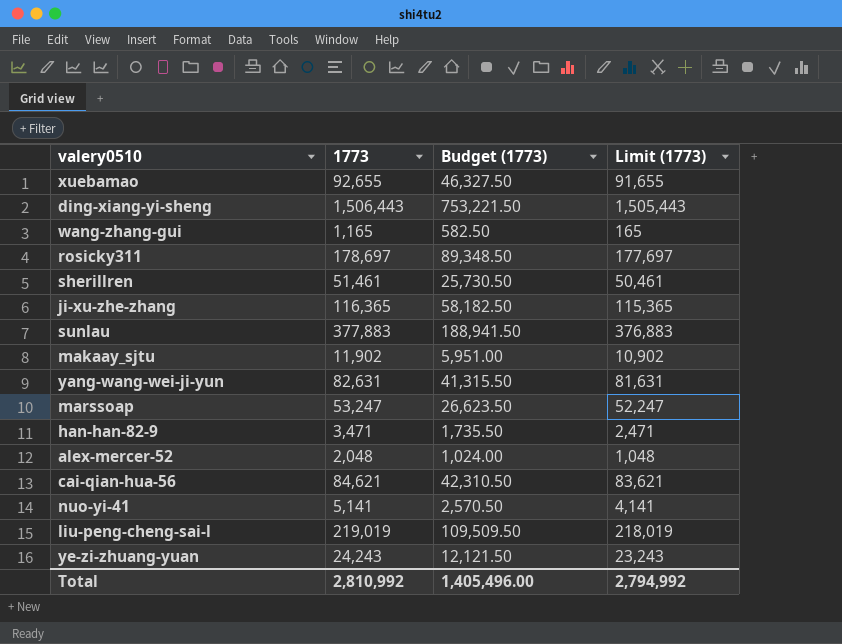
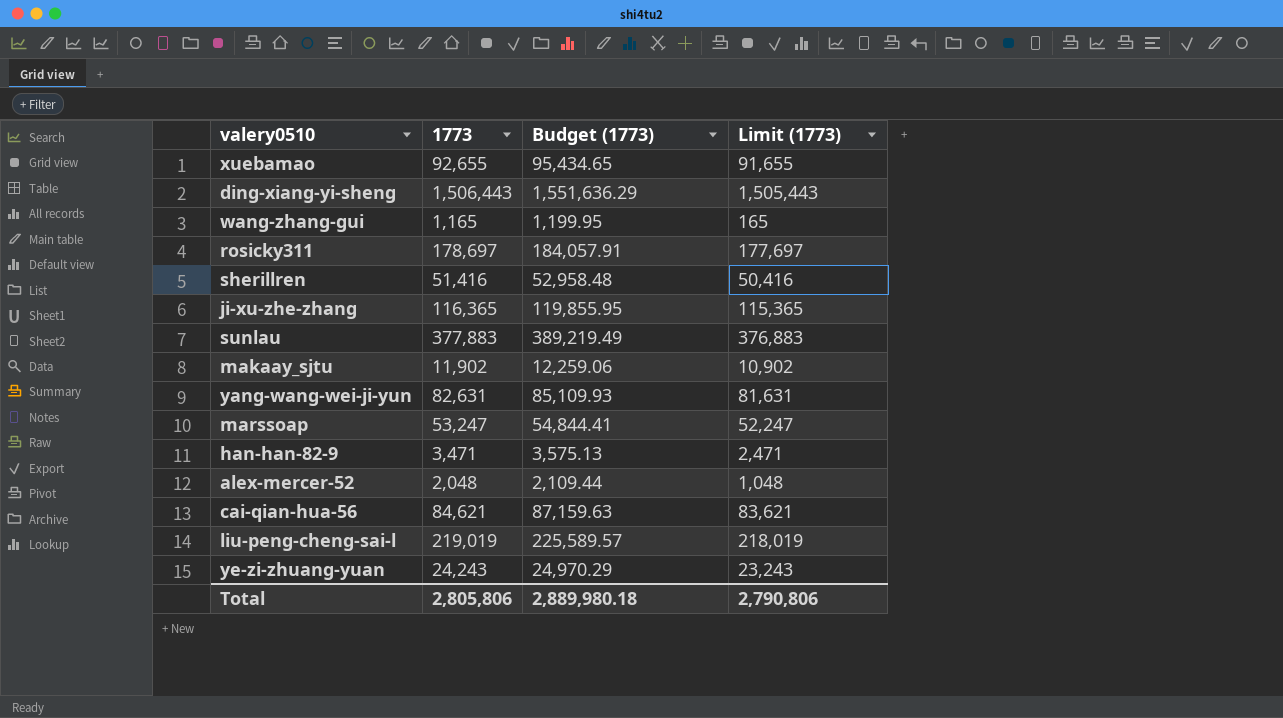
column Budget (1773) | formula: [1773] * 0.5 -> [1773] * 1.03
row nuo-yi-41: 5,141 | 2,570.50 | 4,141 -> none
sherillren | 1773: 51,461 -> 51,416
sherillren | Limit (1773): 50,461 -> 50,416
Total | 1773: 2,810,992 -> 2,805,806
Total | Budget (1773): 1,405,496.00 -> 2,889,980.18
Total | Limit (1773): 2,794,992 -> 2,790,806

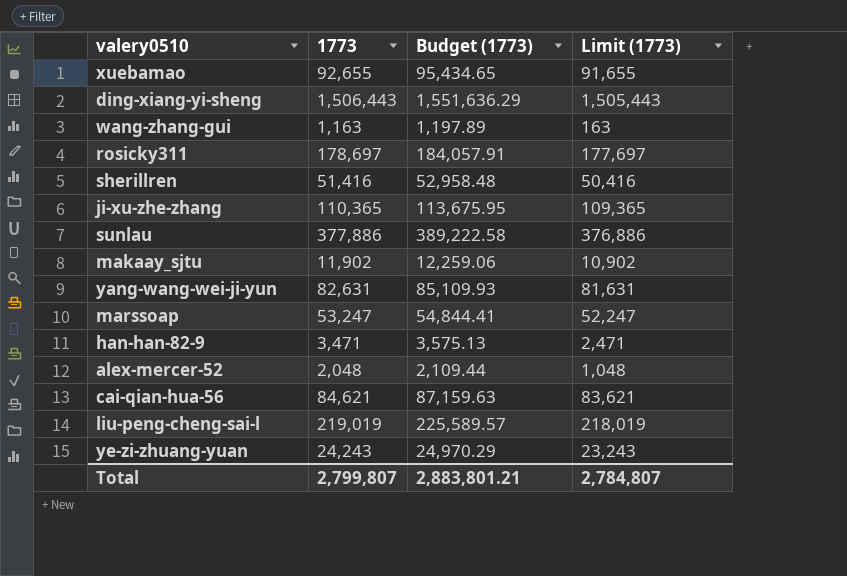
wang-zhang-gui | 1773: 1,165 -> 1,163
wang-zhang-gui | Budget (1773): 1,199.95 -> 1,197.89
wang-zhang-gui | Limit (1773): 165 -> 163
ji-xu-zhe-zhang | 1773: 116,365 -> 110,365
ji-xu-zhe-zhang | Budget (1773): 119,855.95 -> 113,675.95
ji-xu-zhe-zhang | Limit (1773): 115,365 -> 109,365
sunlau | 1773: 377,883 -> 377,886
sunlau | Budget (1773): 389,219.49 -> 389,222.58
sunlau | Limit (1773): 376,883 -> 376,886
Total | 1773: 2,805,806 -> 2,799,807
Total | Budget (1773): 2,889,980.18 -> 2,883,801.21
Total | Limit (1773): 2,790,806 -> 2,784,807

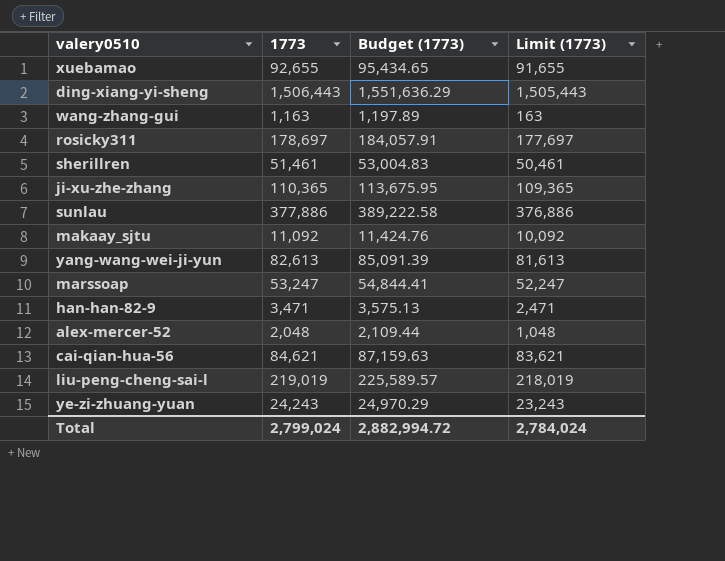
sherillren | 1773: 51,416 -> 51,461
sherillren | Budget (1773): 52,958.48 -> 53,004.83
sherillren | Limit (1773): 50,416 -> 50,461
makaay_sjtu | 1773: 11,902 -> 11,092
makaay_sjtu | Budget (1773): 12,259.06 -> 11,424.76
makaay_sjtu | Limit (1773): 10,902 -> 10,092
yang-wang-wei-ji-yun | 1773: 82,631 -> 82,613
yang-wang-wei-ji-yun | Budget (1773): 85,109.93 -> 85,091.39
yang-wang-wei-ji-yun | Limit (1773): 81,631 -> 81,613
Total | 1773: 2,799,807 -> 2,799,024
Total | Budget (1773): 2,883,801.21 -> 2,882,994.72
Total | Limit (1773): 2,784,807 -> 2,784,024

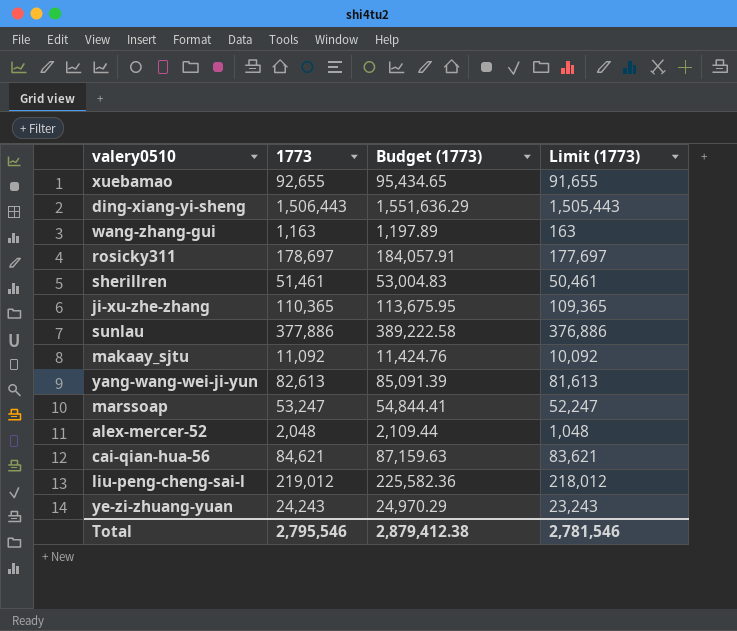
row han-han-82-9: 3,471 | 3,575.13 | 2,471 -> none
liu-peng-cheng-sai-l | 1773: 219,019 -> 219,012
liu-peng-cheng-sai-l | Budget (1773): 225,589.57 -> 225,582.36
liu-peng-cheng-sai-l | Limit (1773): 218,019 -> 218,012
Total | 1773: 2,799,024 -> 2,795,546
Total | Budget (1773): 2,882,994.72 -> 2,879,412.38
Total | Limit (1773): 2,784,024 -> 2,781,546

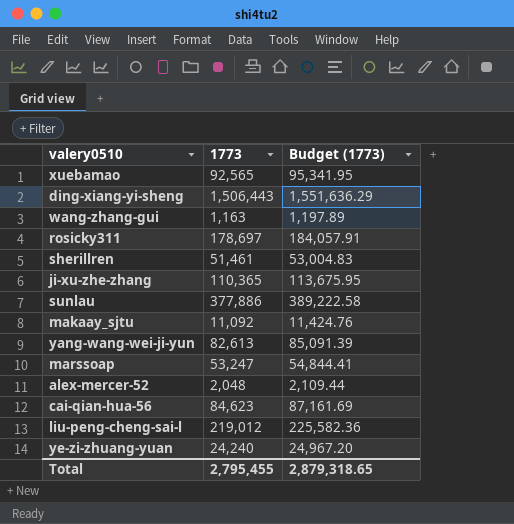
column Limit (1773) | formula: [1773] - 1000 -> none
xuebamao | 1773: 92,655 -> 92,565
xuebamao | Budget (1773): 95,434.65 -> 95,341.95
cai-qian-hua-56 | 1773: 84,621 -> 84,623
cai-qian-hua-56 | Budget (1773): 87,159.63 -> 87,161.69
ye-zi-zhuang-yuan | 1773: 24,243 -> 24,240
ye-zi-zhuang-yuan | Budget (1773): 24,970.29 -> 24,967.20
Total | 1773: 2,795,546 -> 2,795,455
Total | Budget (1773): 2,879,412.38 -> 2,879,318.65

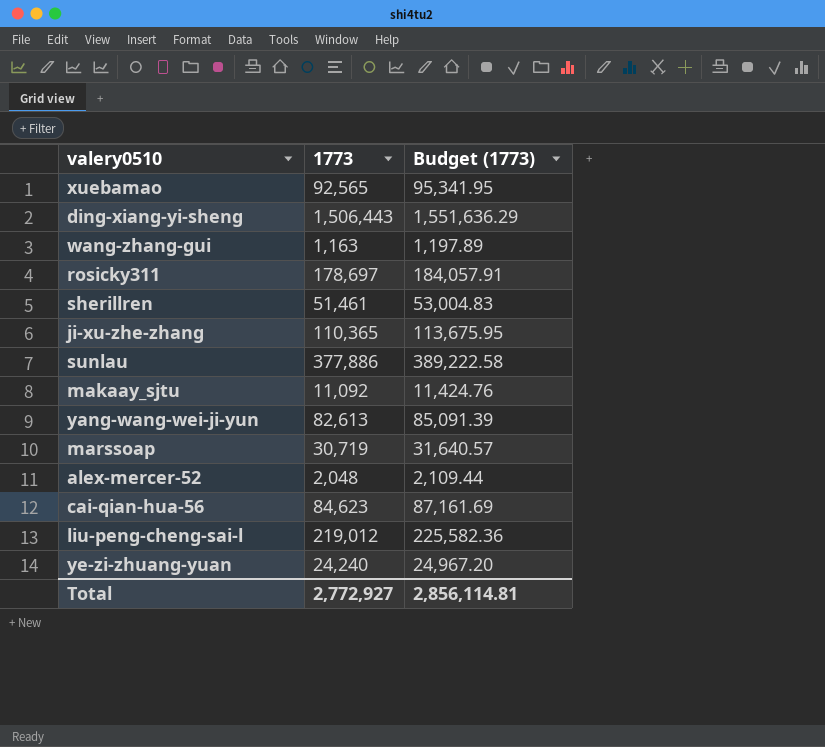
marssoap | 1773: 53,247 -> 30,719
marssoap | Budget (1773): 54,844.41 -> 31,640.57
Total | 1773: 2,795,455 -> 2,772,927
Total | Budget (1773): 2,879,318.65 -> 2,856,114.81

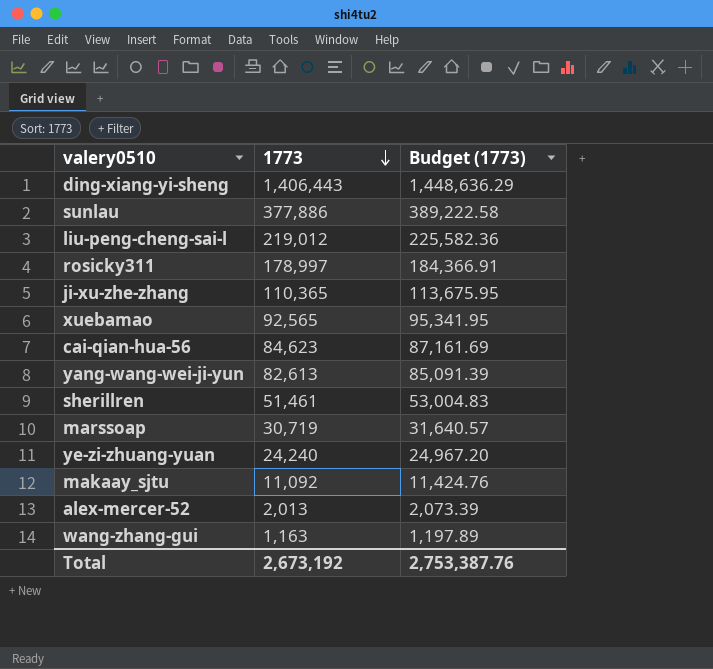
row order: none -> 1773 descending
ding-xiang-yi-sheng | 1773: 1,506,443 -> 1,406,443
ding-xiang-yi-sheng | Budget (1773): 1,551,636.29 -> 1,448,636.29
rosicky311 | 1773: 178,697 -> 178,997
rosicky311 | Budget (1773): 184,057.91 -> 184,366.91
alex-mercer-52 | 1773: 2,048 -> 2,013
alex-mercer-52 | Budget (1773): 2,109.44 -> 2,073.39
Total | 1773: 2,772,927 -> 2,673,192
Total | Budget (1773): 2,856,114.81 -> 2,753,387.76

